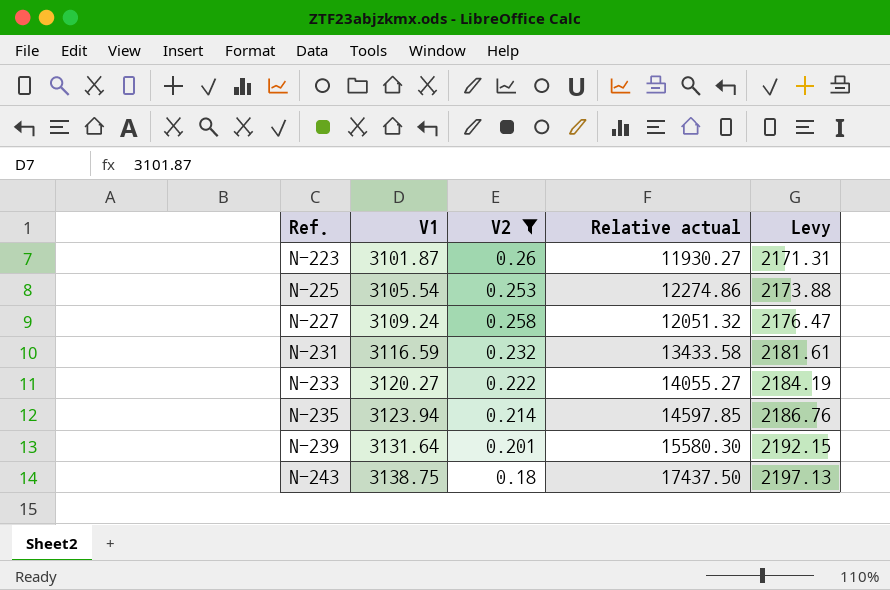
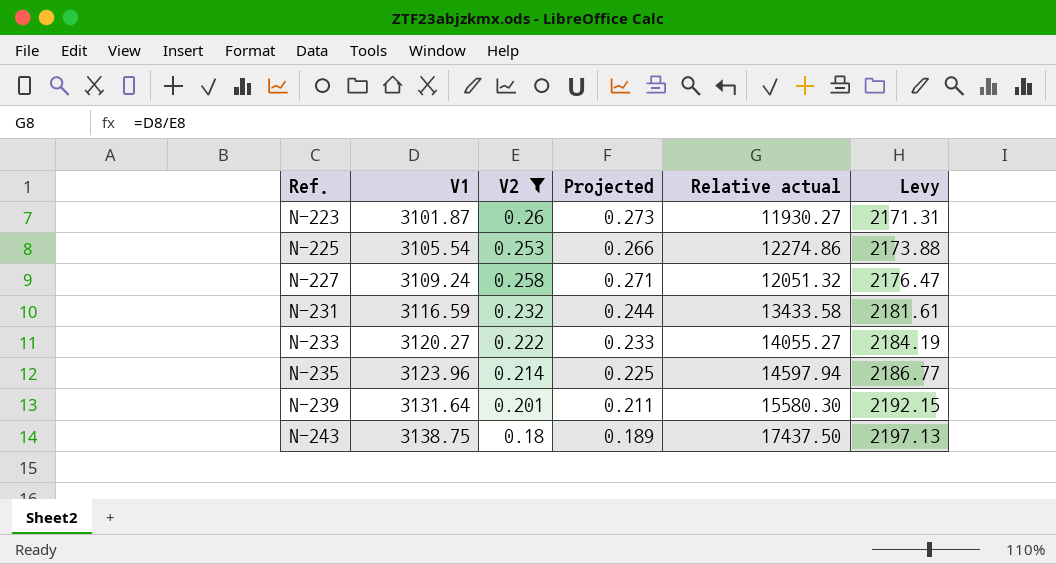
column Projected | formula: none -> [V2] * 1.05
N-235 | V1: 3123.94 -> 3123.96
N-235 | Relative actual: 14597.85 -> 14597.94
N-235 | Levy: 2186.76 -> 2186.77

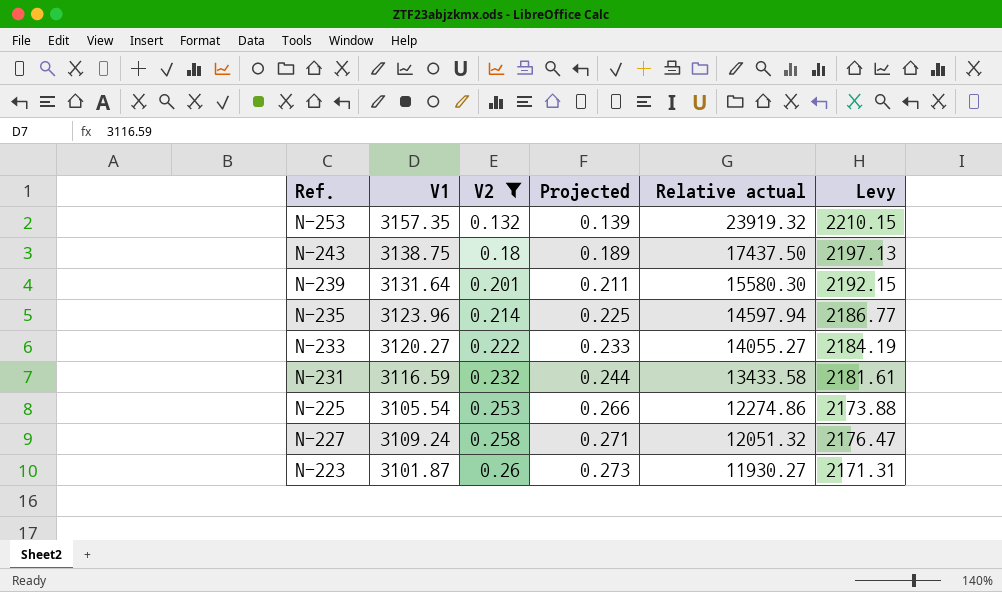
row order: Ref. ascending -> V2 ascending
row N-253: none -> 3157.35 | 0.132 | 0.139 | 23919.32 | 2210.15

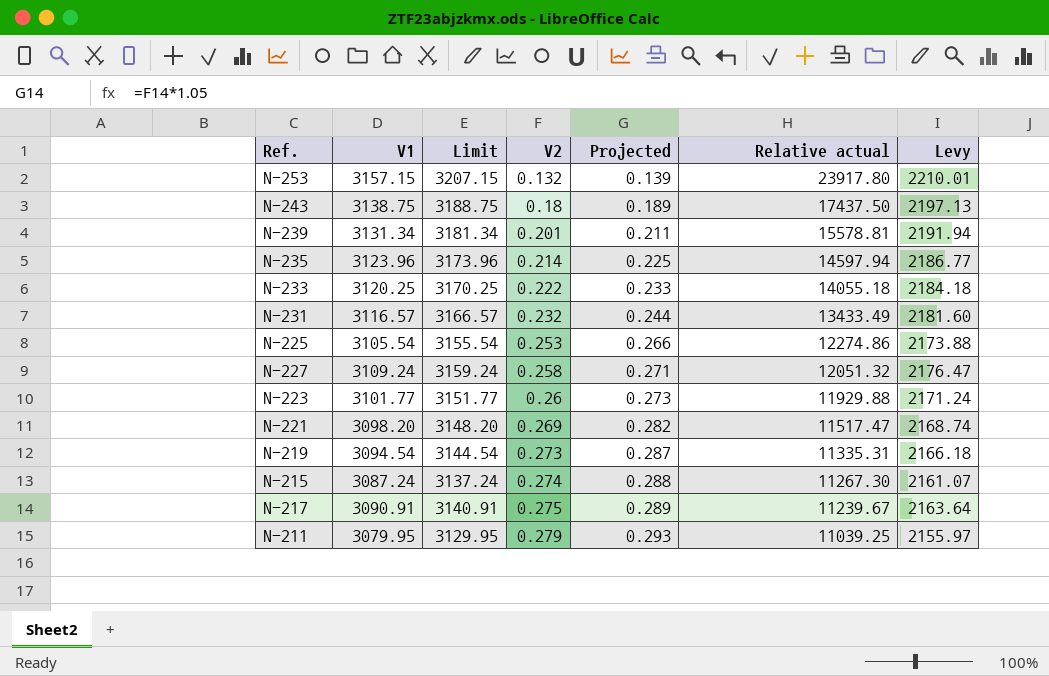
filter: V2 <= 0.26 -> none
column Limit | formula: none -> [V1] + 50
N-253 | V1: 3157.35 -> 3157.15
N-253 | Relative actual: 23919.32 -> 23917.80
N-253 | Levy: 2210.15 -> 2210.01
N-239 | V1: 3131.64 -> 3131.34
N-239 | Relative actual: 15580.30 -> 15578.81
N-239 | Levy: 2192.15 -> 2191.94
N-233 | V1: 3120.27 -> 3120.25
N-233 | Relative actual: 14055.27 -> 14055.18
N-233 | Levy: 2184.19 -> 2184.18
N-231 | V1: 3116.59 -> 3116.57
N-231 | Relative actual: 13433.58 -> 13433.49
N-231 | Levy: 2181.61 -> 2181.60
N-223 | V1: 3101.87 -> 3101.77
N-223 | Relative actual: 11930.27 -> 11929.88
N-223 | Levy: 2171.31 -> 2171.24

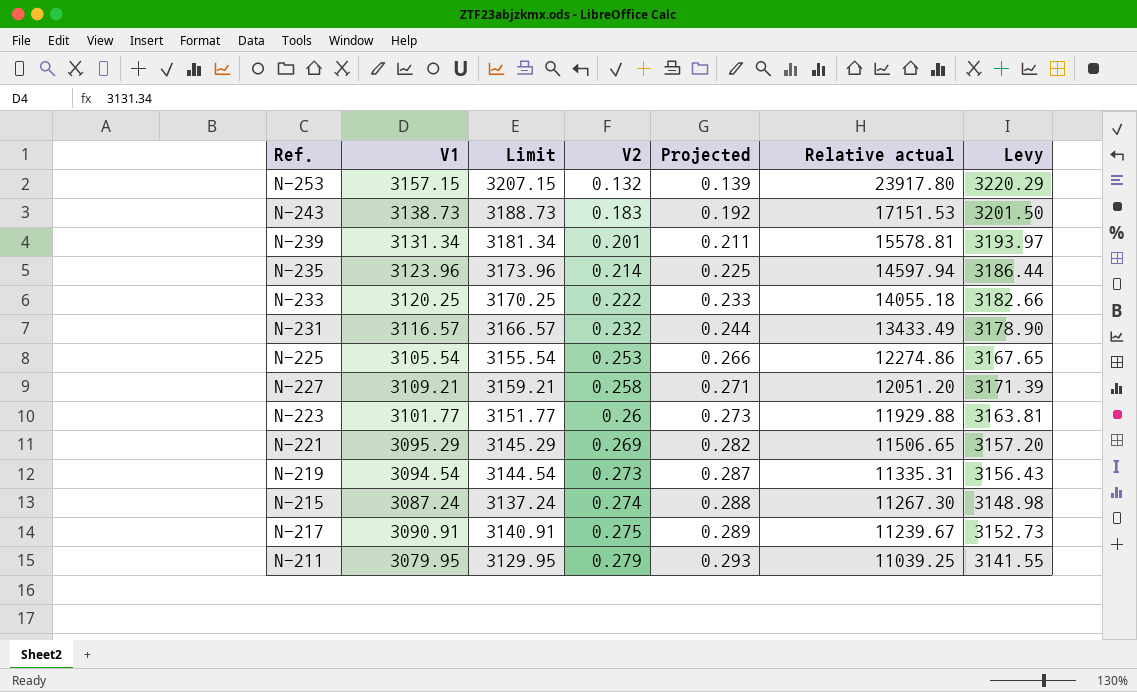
column Levy | formula: [V1] * 0.7 -> [V1] * 1.02
N-243 | V1: 3138.75 -> 3138.73
N-243 | Limit: 3188.75 -> 3188.73
N-243 | V2: 0.18 -> 0.183
N-243 | Projected: 0.189 -> 0.192
N-243 | Relative actual: 17437.50 -> 17151.53
N-227 | V1: 3109.24 -> 3109.21
N-227 | Limit: 3159.24 -> 3159.21
N-227 | Relative actual: 12051.32 -> 12051.20
N-221 | V1: 3098.20 -> 3095.29
N-221 | Limit: 3148.20 -> 3145.29
N-221 | Relative actual: 11517.47 -> 11506.65

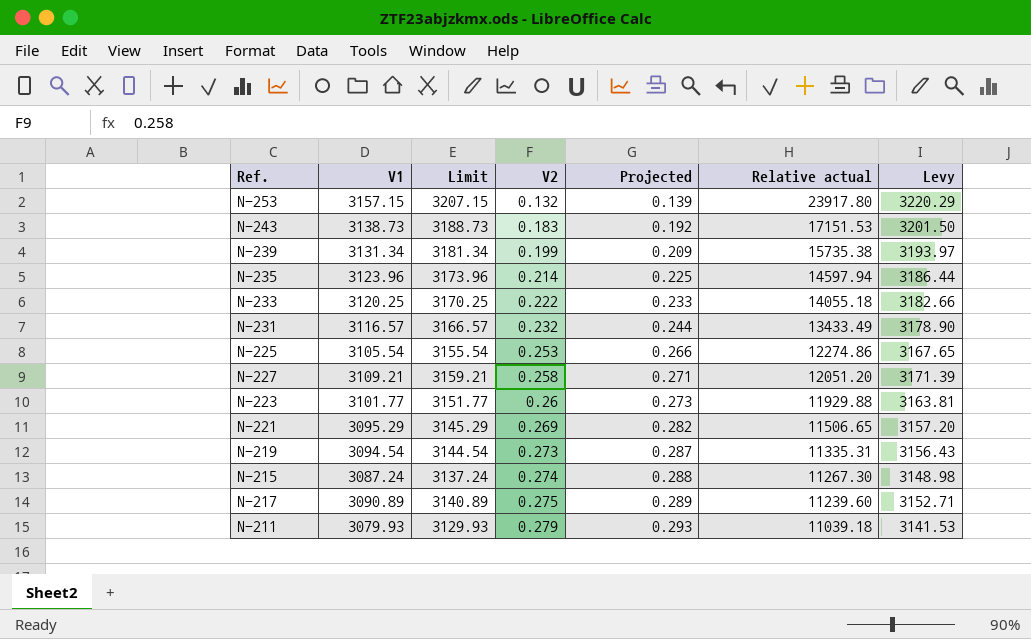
N-239 | V2: 0.201 -> 0.199
N-239 | Projected: 0.211 -> 0.209
N-239 | Relative actual: 15578.81 -> 15735.38
N-217 | V1: 3090.91 -> 3090.89
N-217 | Limit: 3140.91 -> 3140.89
N-217 | Relative actual: 11239.67 -> 11239.60
N-217 | Levy: 3152.73 -> 3152.71
N-211 | V1: 3079.95 -> 3079.93
N-211 | Limit: 3129.95 -> 3129.93
N-211 | Relative actual: 11039.25 -> 11039.18
N-211 | Levy: 3141.55 -> 3141.53

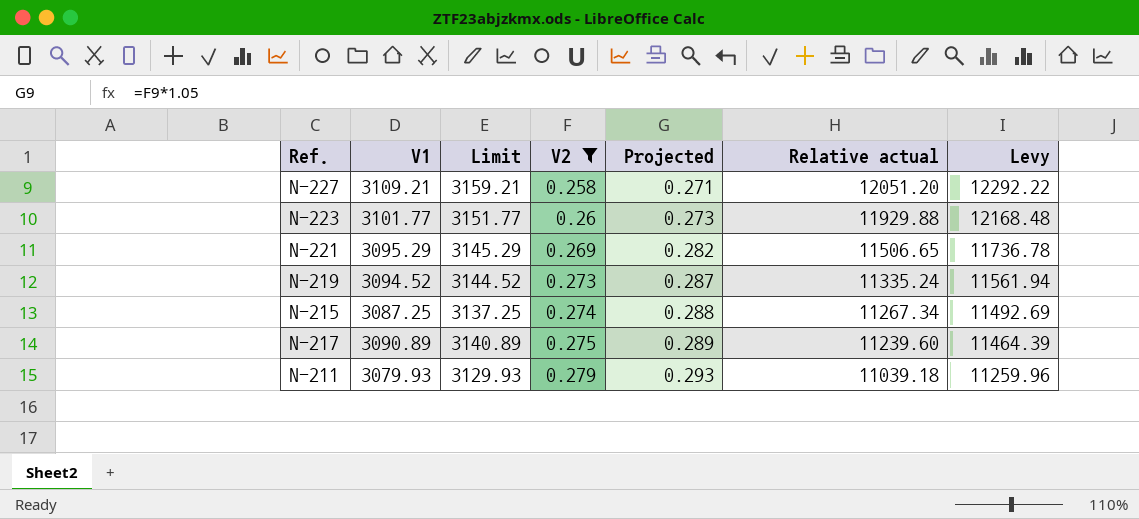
filter: none -> V2 >= 0.258
column Levy | formula: [V1] * 1.02 -> [Relative actual] * 1.02
N-219 | V1: 3094.54 -> 3094.52
N-219 | Limit: 3144.54 -> 3144.52
N-219 | Relative actual: 11335.31 -> 11335.24
N-215 | V1: 3087.24 -> 3087.25
N-215 | Limit: 3137.24 -> 3137.25
N-215 | Relative actual: 11267.30 -> 11267.34

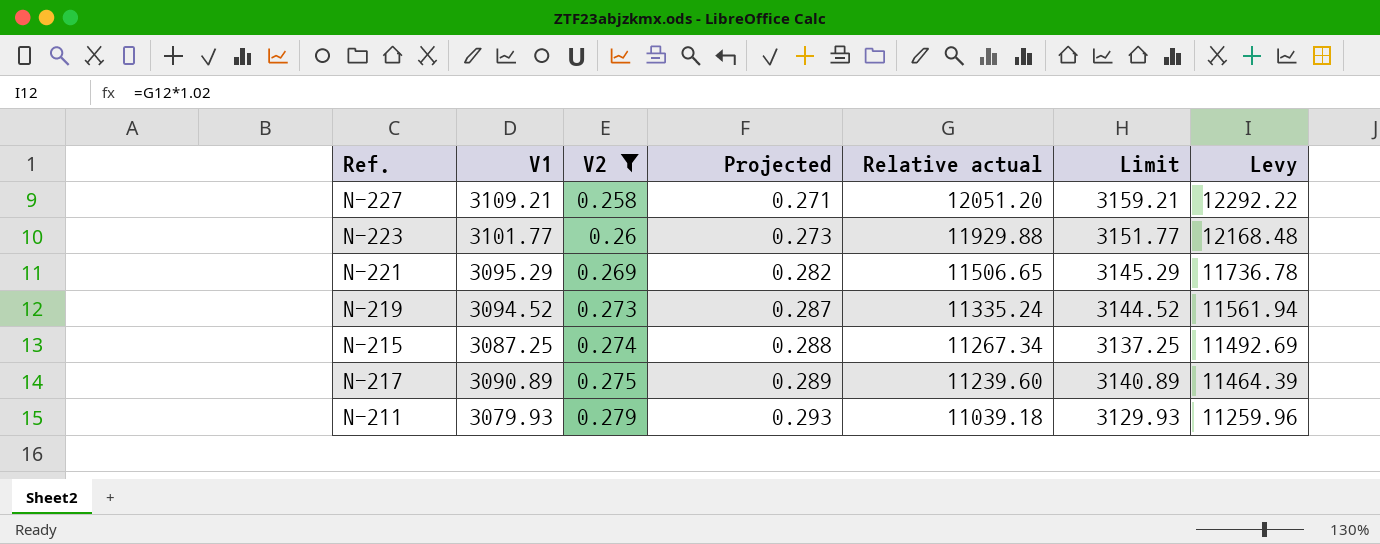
column Limit | position: 3 -> 6

